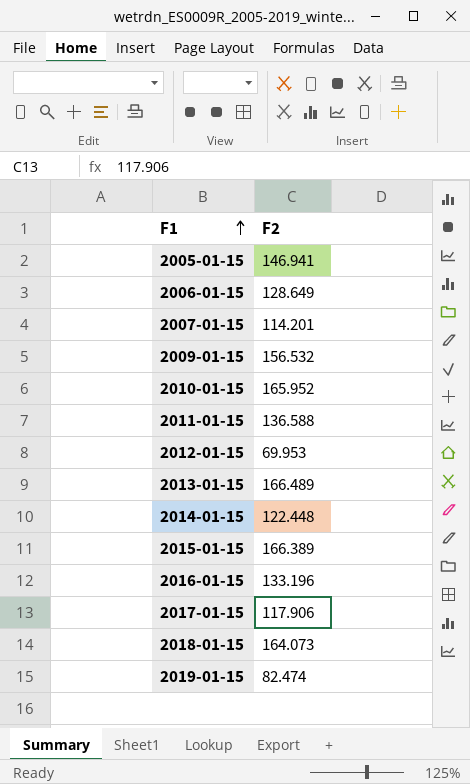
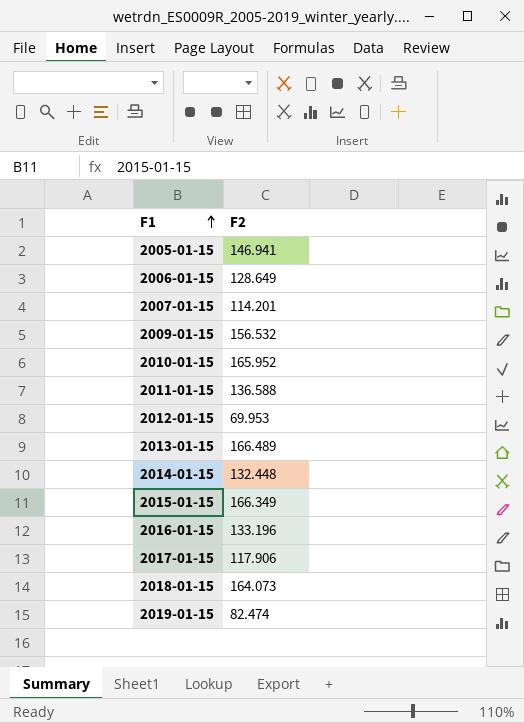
2014-01-15 | F2: 122.448 -> 132.448
2015-01-15 | F2: 166.389 -> 166.349

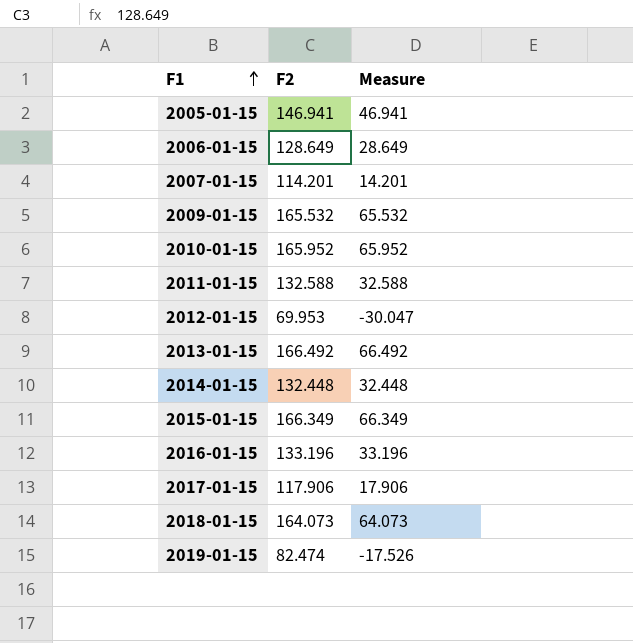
column Measure | formula: none -> [F2] - 100
2009-01-15 | F2: 156.532 -> 165.532
2011-01-15 | F2: 136.588 -> 132.588
2013-01-15 | F2: 166.489 -> 166.492

